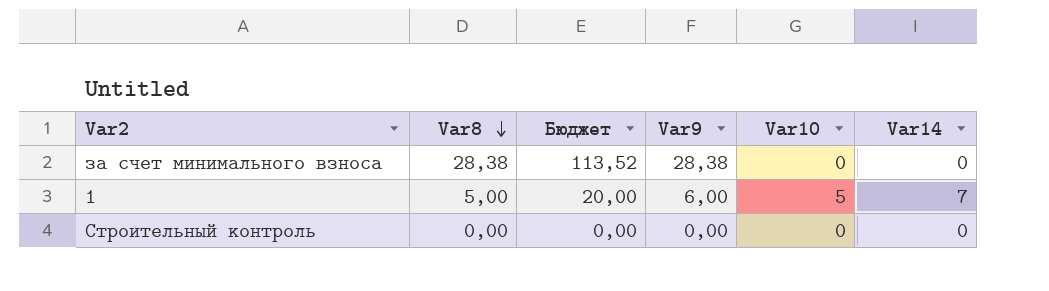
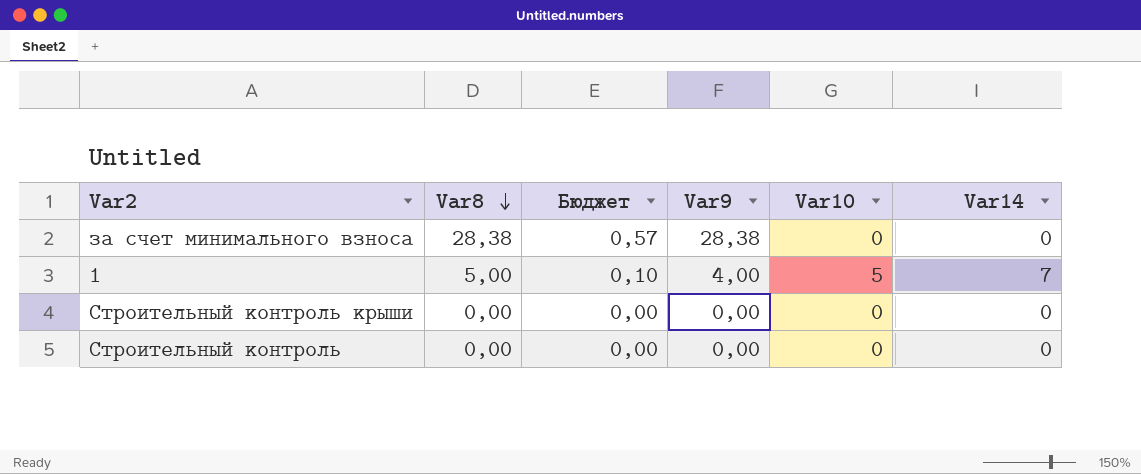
column Бюджет | formula: [Var8] * 4 -> [Var8] * 0,02
1 | Var9: 6,00 -> 4,00
row Строительный контроль крыши: none -> 0,00 | 0,00 | 0,00 | 0 | 0

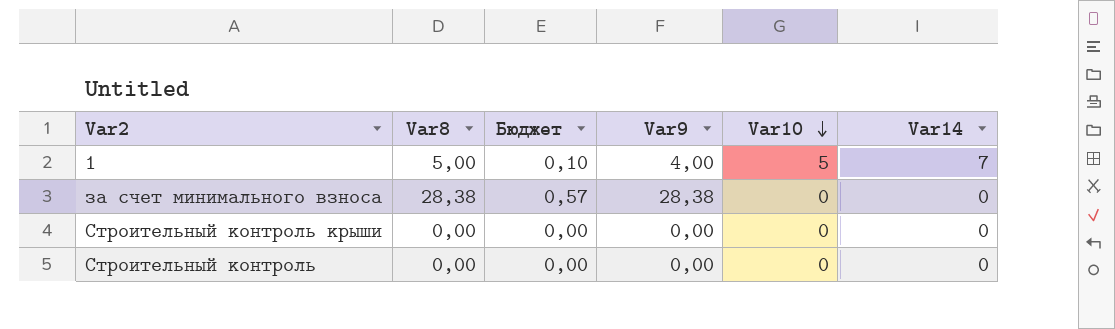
row order: Var8 descending -> Var10 descending

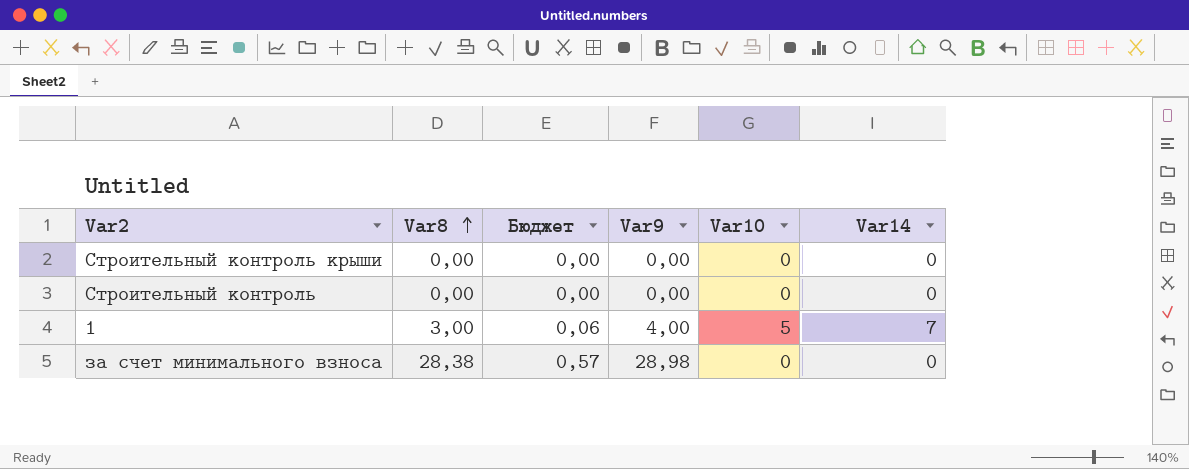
row order: Var10 descending -> Var8 ascending
1 | Var8: 5,00 -> 3,00
1 | Бюджет: 0,10 -> 0,06
за счет минимального взноса | Var9: 28,38 -> 28,98

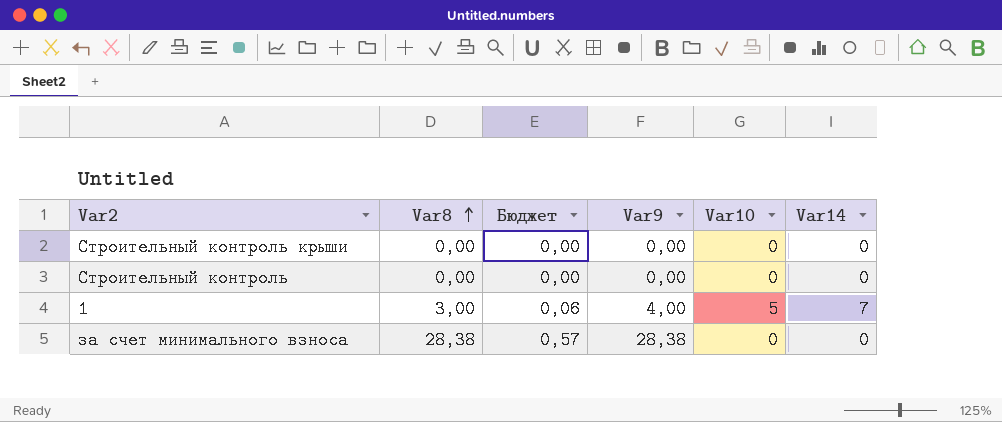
за счет минимального взноса | Var9: 28,98 -> 28,38

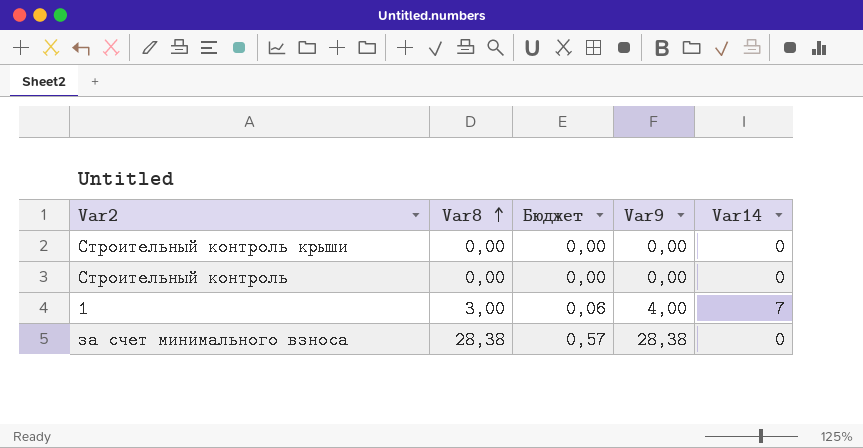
column Var10 | position: 5 -> none

